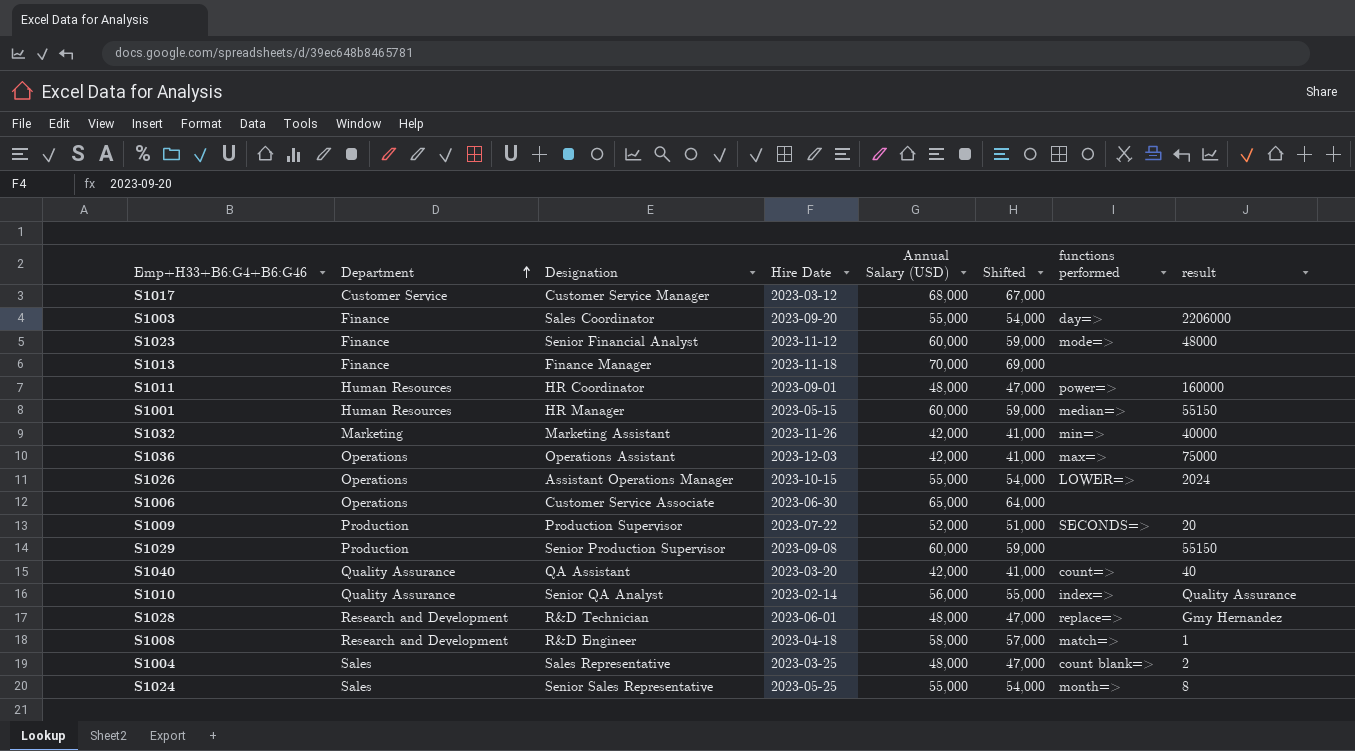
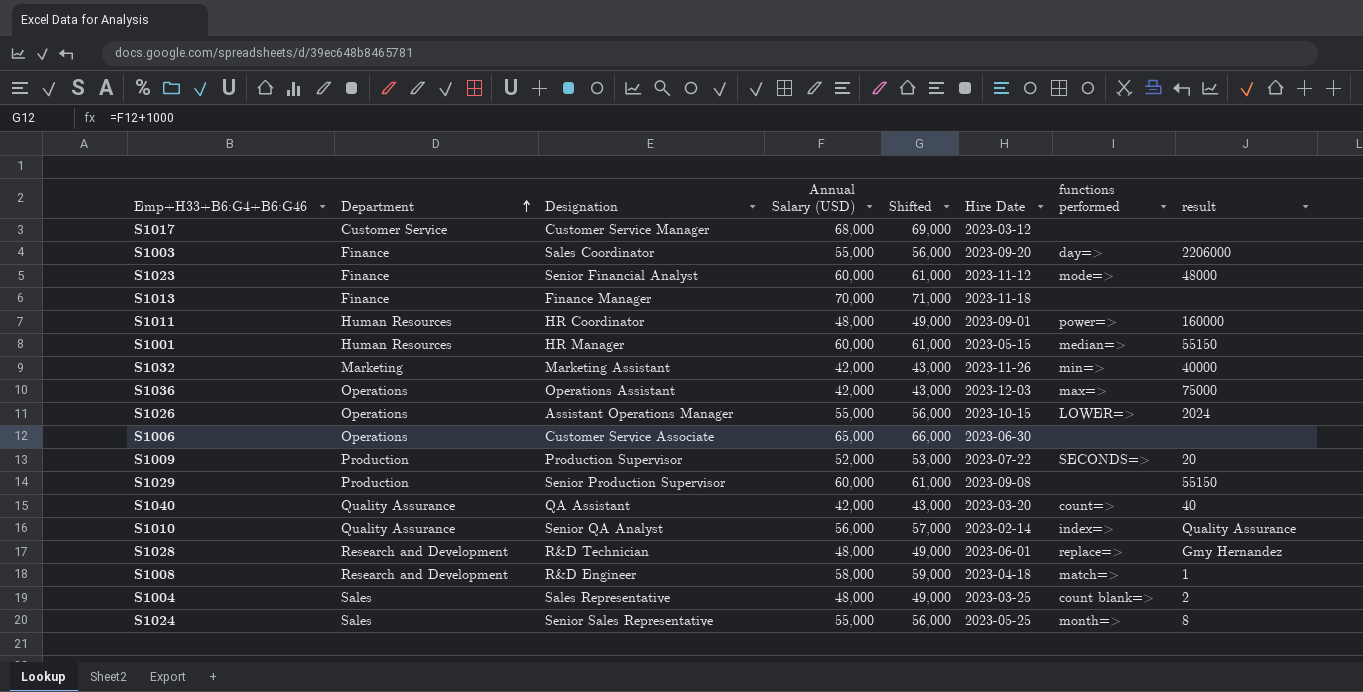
column Shifted | formula: [Annual Salary (USD)] - 1000 -> [Annual Salary (USD)] + 1000
column Hire Date | position: 4 -> 6

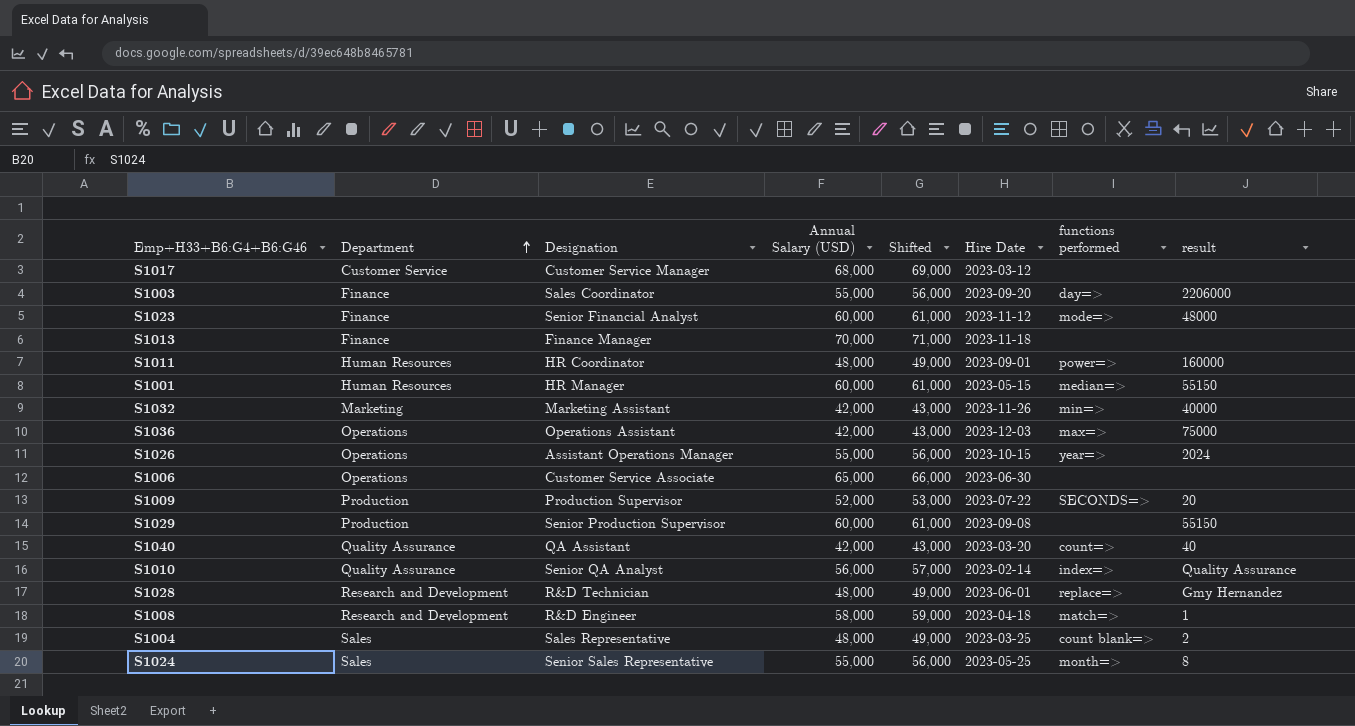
S1026 | functions performed: LOWER=> -> year=>

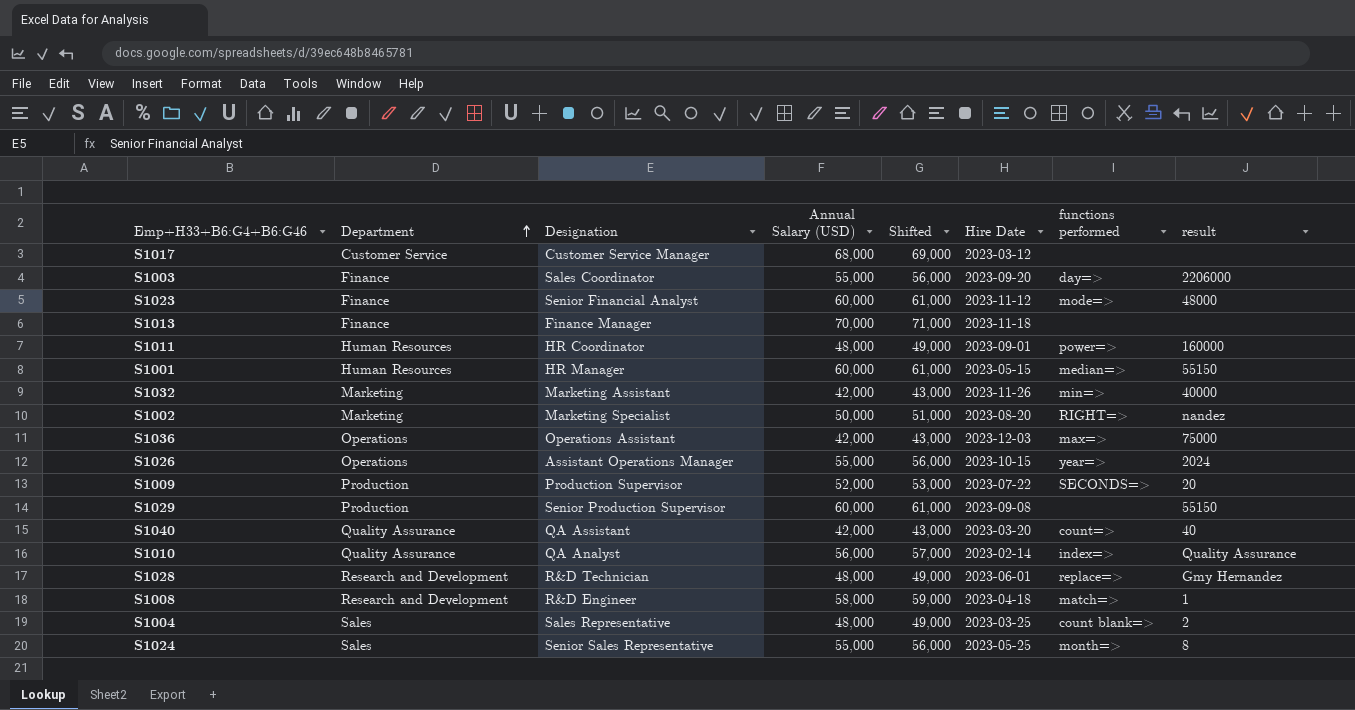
row S1006: Operations | Customer Service Associate | 65,000 | 66,000 | 2023-06-30 | none | none -> none
row S1002: none -> Marketing | Marketing Specialist | 50,000 | 51,000 | 2023-08-20 | RIGHT=> | nandez
S1010 | Designation: Senior QA Analyst -> QA Analyst

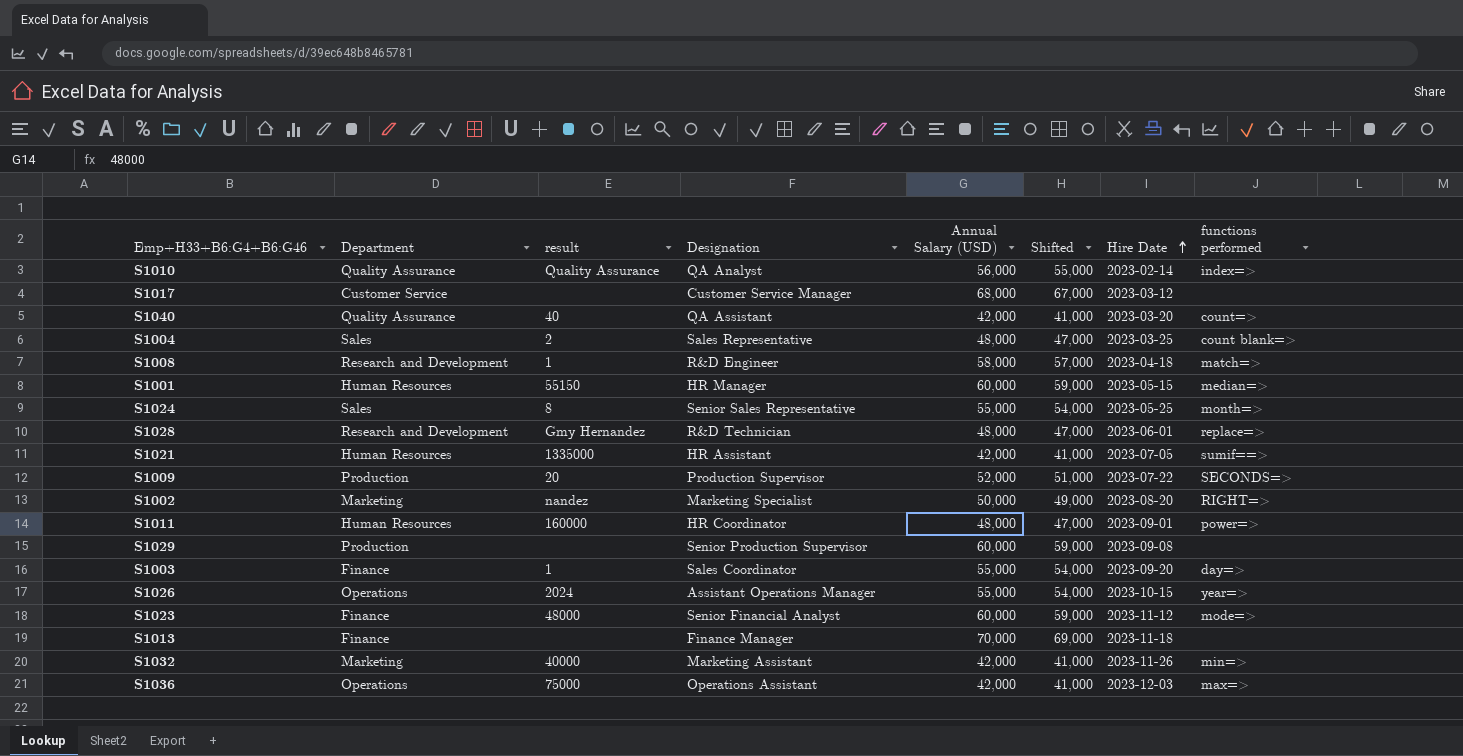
row order: Department ascending -> Hire Date ascending
column result | position: 8 -> 3
column Shifted | formula: [Annual Salary (USD)] + 1000 -> [Annual Salary (USD)] - 1000
row S1021: none -> Human Resources | 1335000 | HR Assistant | 42,000 | 41,000 | 2023-07-05 | sumif==>
S1029 | result: 55150 -> none
S1003 | result: 2206000 -> 1

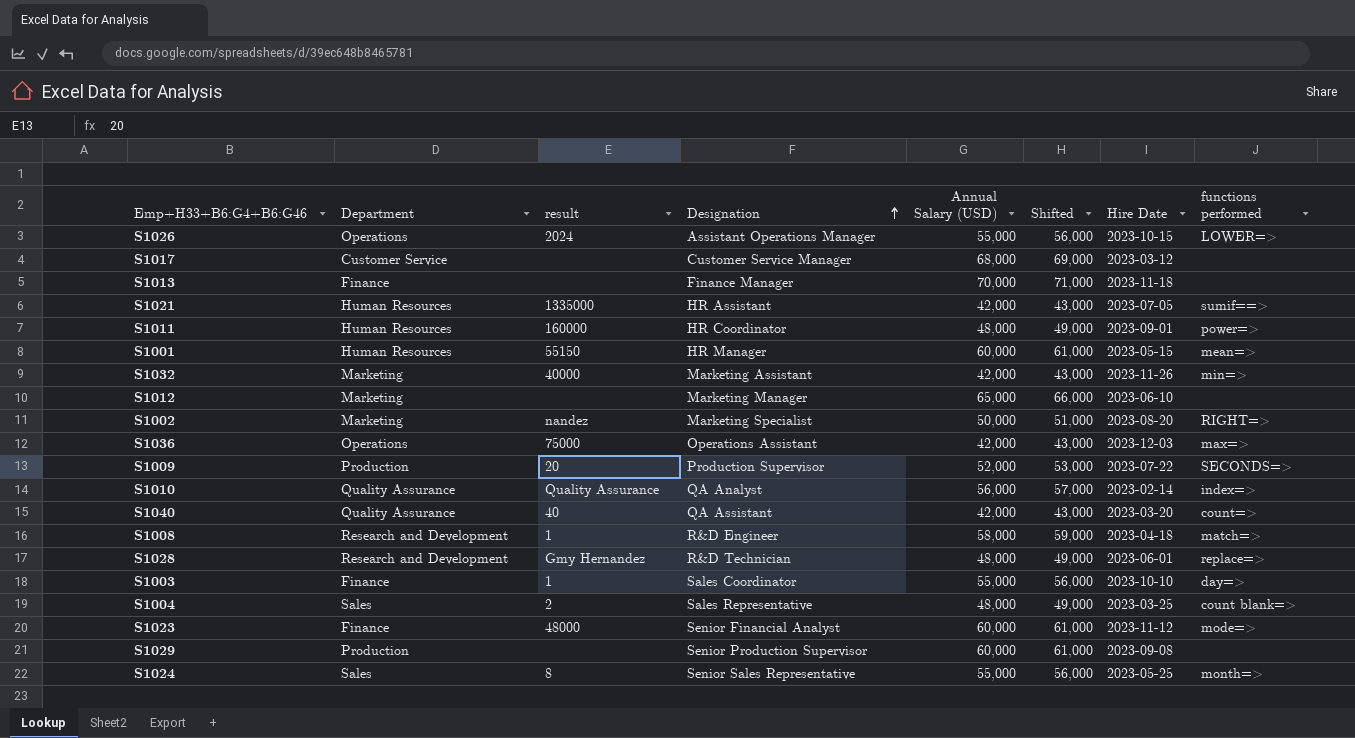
row order: Hire Date ascending -> Designation ascending
column Shifted | formula: [Annual Salary (USD)] - 1000 -> [Annual Salary (USD)] + 1000
S1026 | functions performed: year=> -> LOWER=>
S1001 | functions performed: median=> -> mean=>
row S1012: none -> Marketing | none | Marketing Manager | 65,000 | 66,000 | 2023-06-10 | none
S1003 | Hire Date: 2023-09-20 -> 2023-10-10

